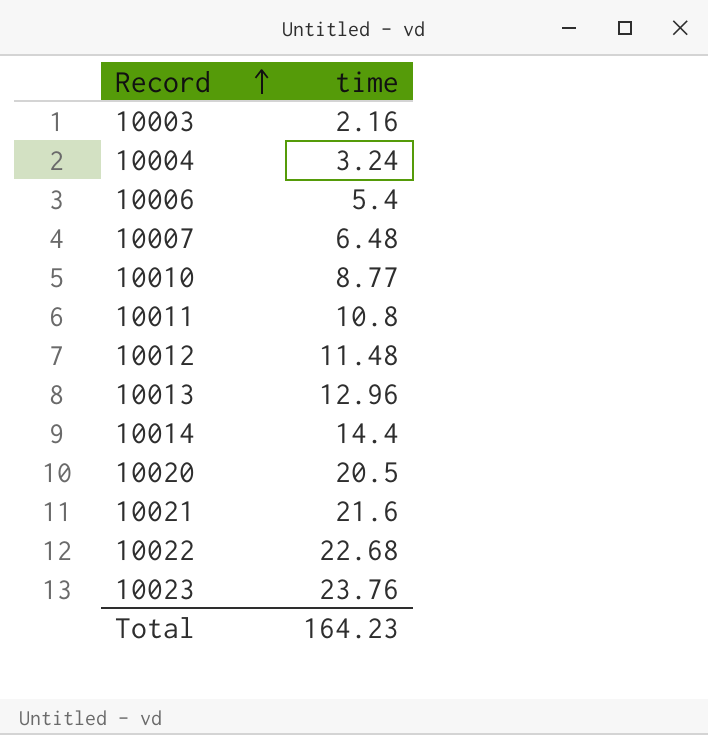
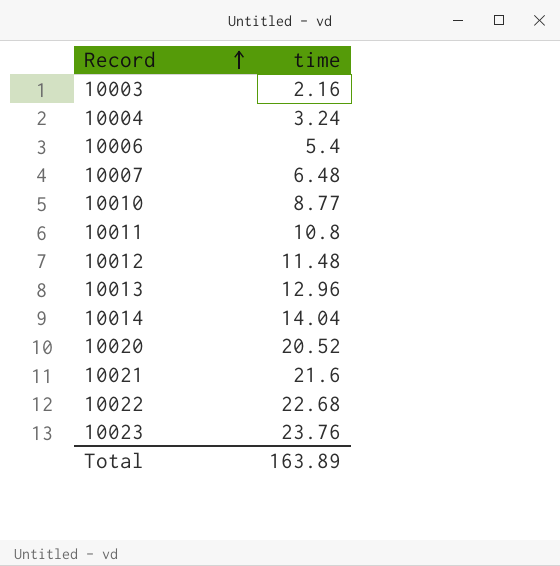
10014 | time: 14.4 -> 14.04
10020 | time: 20.5 -> 20.52
Total | time: 164.23 -> 163.89

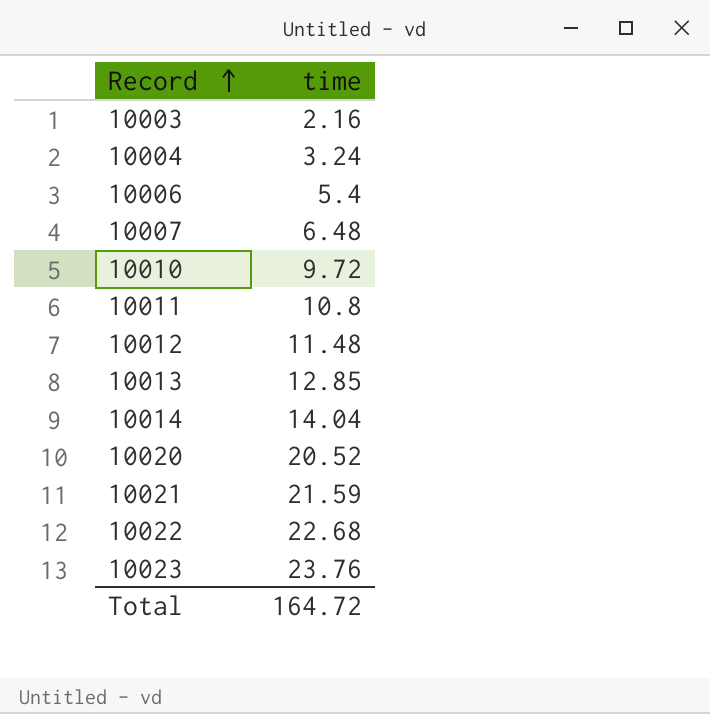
10010 | time: 8.77 -> 9.72
10013 | time: 12.96 -> 12.85
10021 | time: 21.6 -> 21.59
Total | time: 163.89 -> 164.72

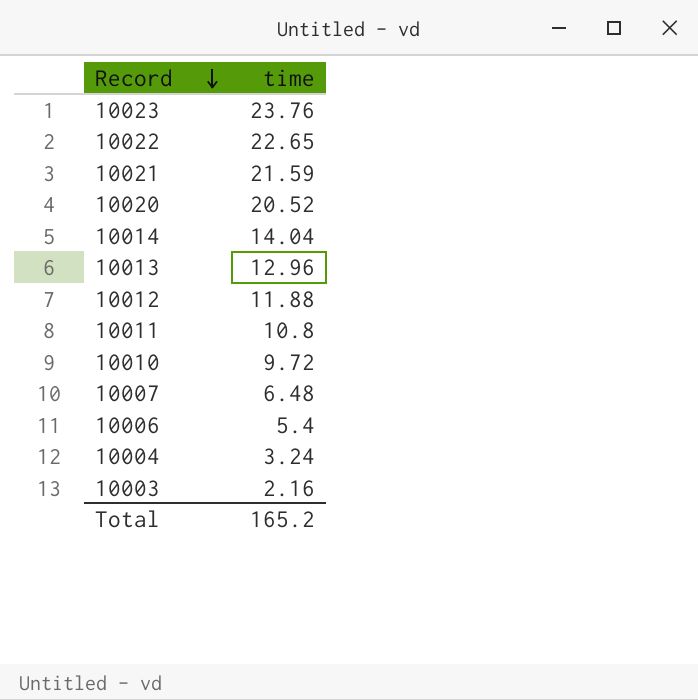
row order: Record ascending -> Record descending
10022 | time: 22.68 -> 22.65
10013 | time: 12.85 -> 12.96
10012 | time: 11.48 -> 11.88
Total | time: 164.72 -> 165.2

